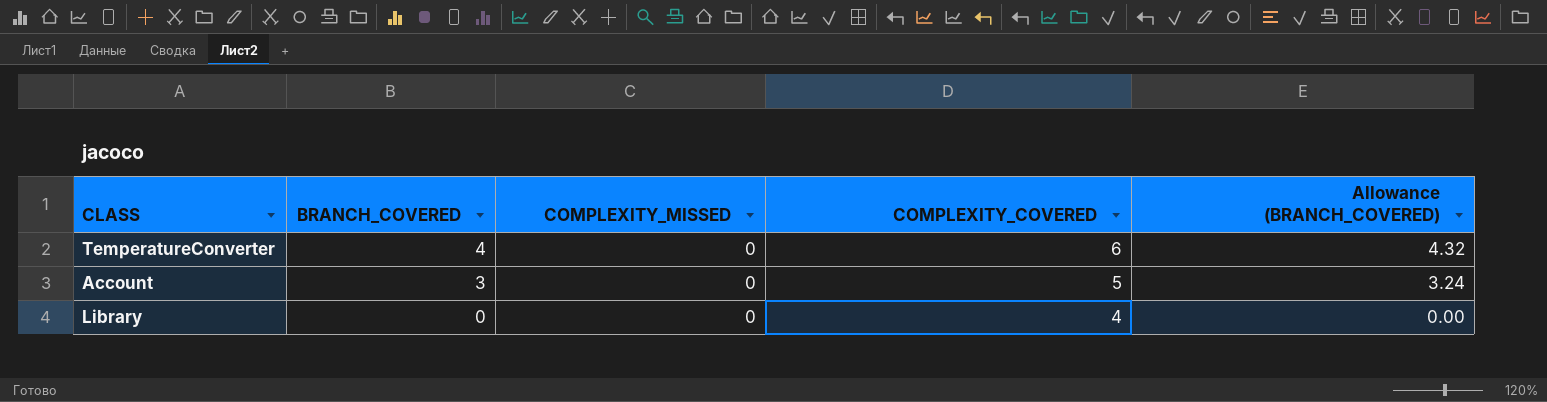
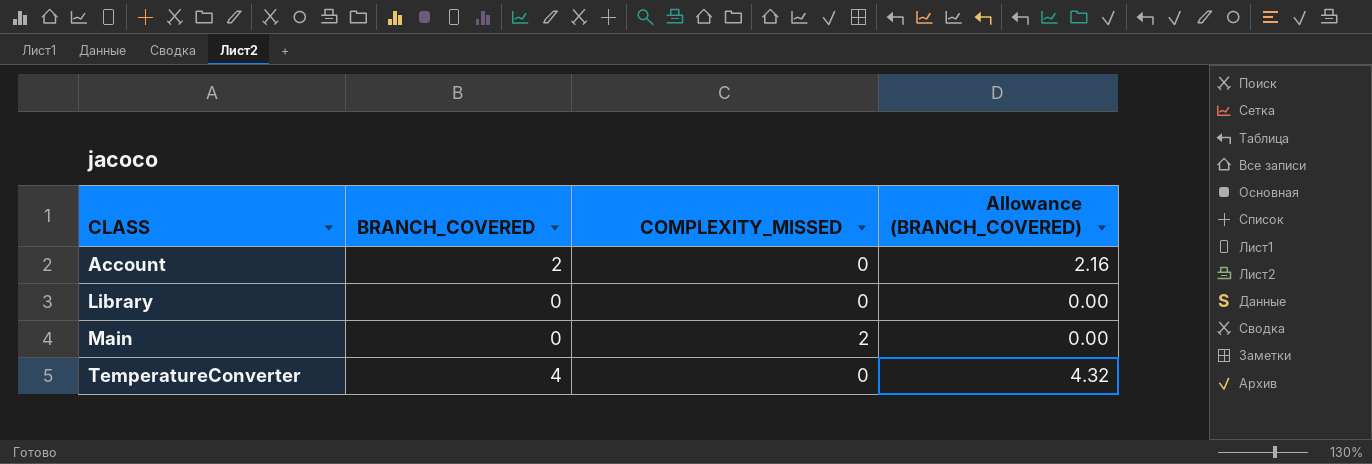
row order: BRANCH_COVERED descending -> CLASS ascending
column COMPLEXITY_COVERED | position: 4 -> none
Account | BRANCH_COVERED: 3 -> 2
Account | Allowance (BRANCH_COVERED): 3.24 -> 2.16
row Main: none -> 0 | 2 | 0.00

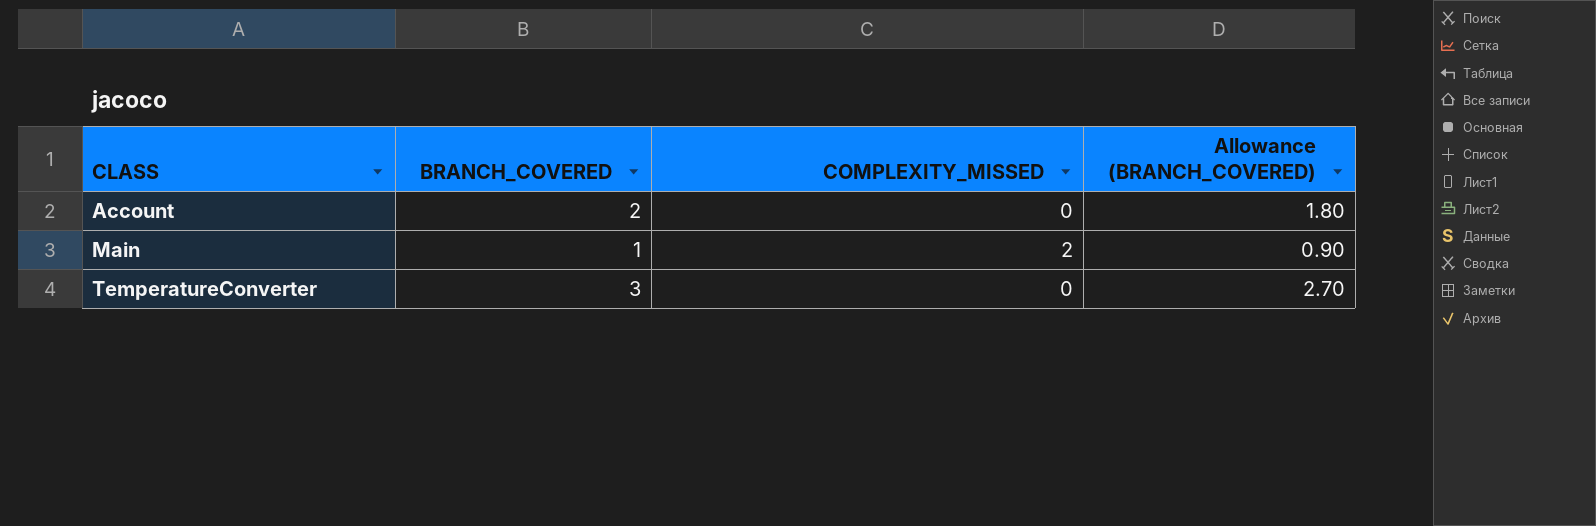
column Allowance (BRANCH_COVERED) | formula: [BRANCH_COVERED] * 1.08 -> [BRANCH_COVERED] * 0.9
row Library: 0 | 0 | 0.00 -> none
Main | BRANCH_COVERED: 0 -> 1
TemperatureConverter | BRANCH_COVERED: 4 -> 3

